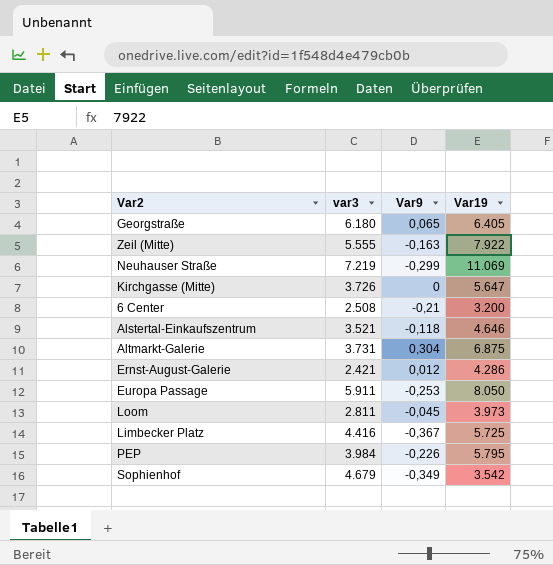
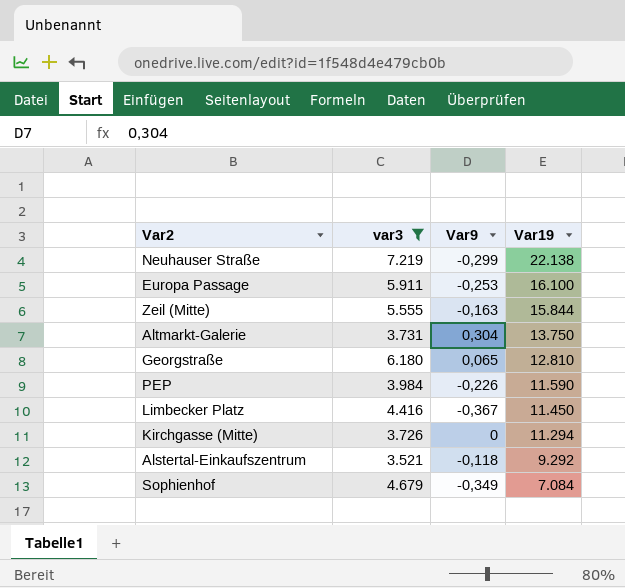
filter: none -> var3 >= 3.521
row order: none -> Var19 descending
Neuhauser Straße | Var19: 11.069 -> 22.138
Europa Passage | Var19: 8.050 -> 16.100
Zeil (Mitte) | Var19: 7.922 -> 15.844
Altmarkt-Galerie | Var19: 6.875 -> 13.750
Georgstraße | Var19: 6.405 -> 12.810
PEP | Var19: 5.795 -> 11.590
Limbecker Platz | Var19: 5.725 -> 11.450
Kirchgasse (Mitte) | Var19: 5.647 -> 11.294
Alstertal-Einkaufszentrum | Var19: 4.646 -> 9.292
Sophienhof | Var19: 3.542 -> 7.084

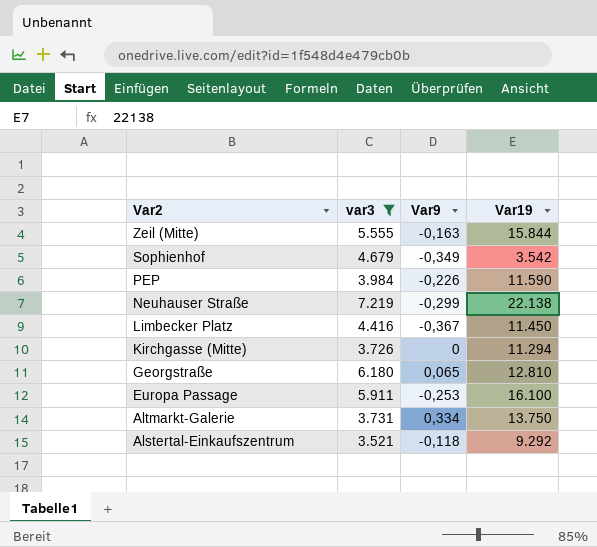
row order: Var19 descending -> Var2 descending
Sophienhof | Var19: 7.084 -> 3.542
Altmarkt-Galerie | Var9: 0,304 -> 0,334

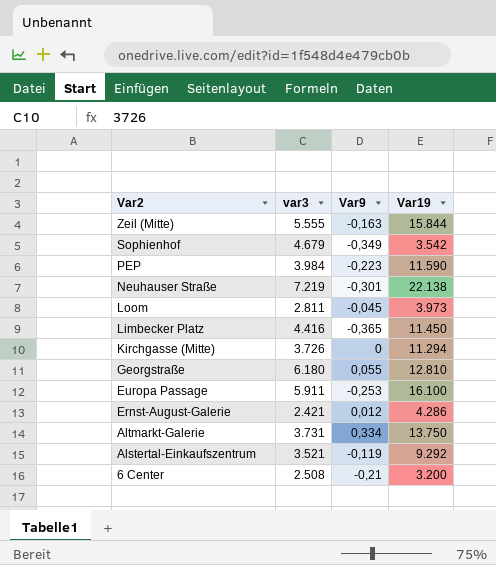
filter: var3 >= 3.521 -> none
PEP | Var9: -0,226 -> -0,223
Neuhauser Straße | Var9: -0,299 -> -0,301
Limbecker Platz | Var9: -0,367 -> -0,365
Georgstraße | Var9: 0,065 -> 0,055
Alstertal-Einkaufszentrum | Var9: -0,118 -> -0,119

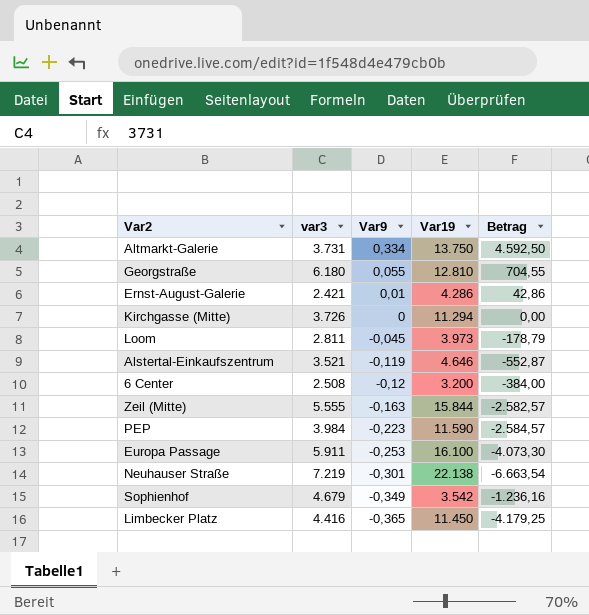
row order: Var2 descending -> Var9 descending
column Betrag | formula: none -> [Var9] * [Var19]
Ernst-August-Galerie | Var9: 0,012 -> 0,01
Alstertal-Einkaufszentrum | Var19: 9.292 -> 4.646
6 Center | Var9: -0,21 -> -0,12

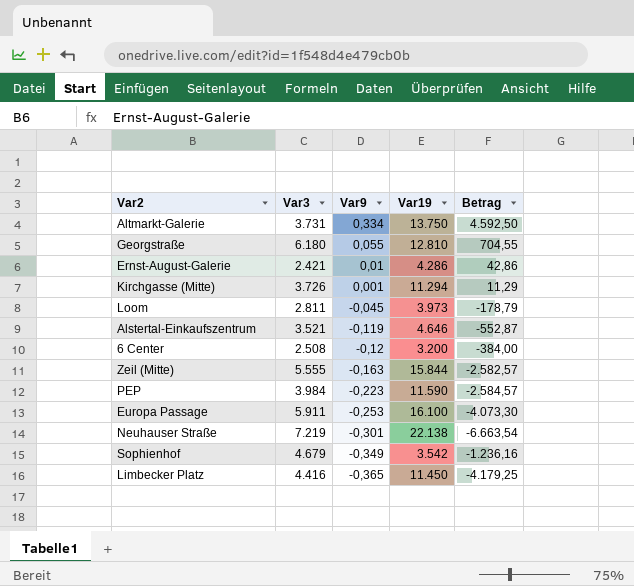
column name: var3 -> Var3
Kirchgasse (Mitte) | Var9: 0 -> 0,001
Kirchgasse (Mitte) | Betrag: 0,00 -> 11,29

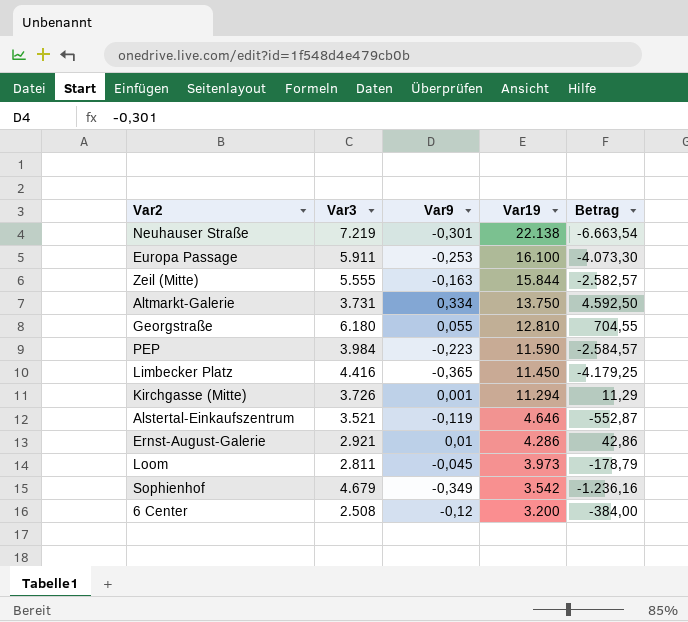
row order: Var9 descending -> Var19 descending
Ernst-August-Galerie | Var3: 2.421 -> 2.921

